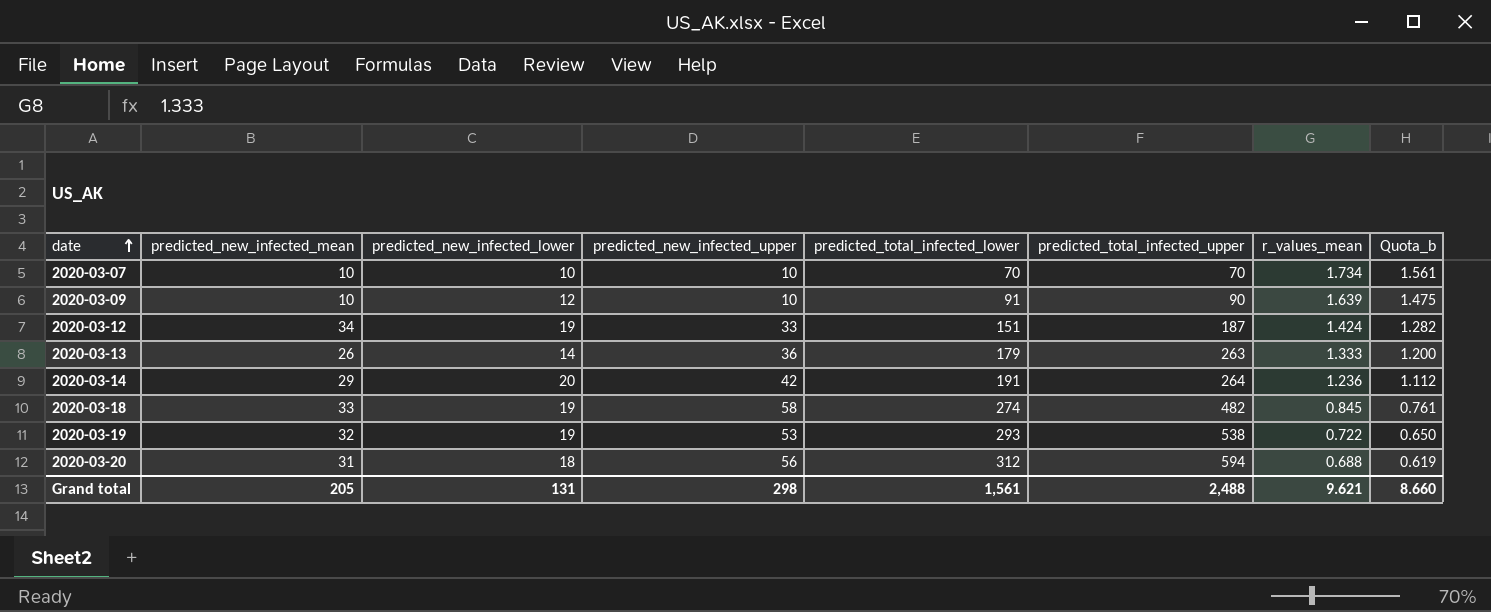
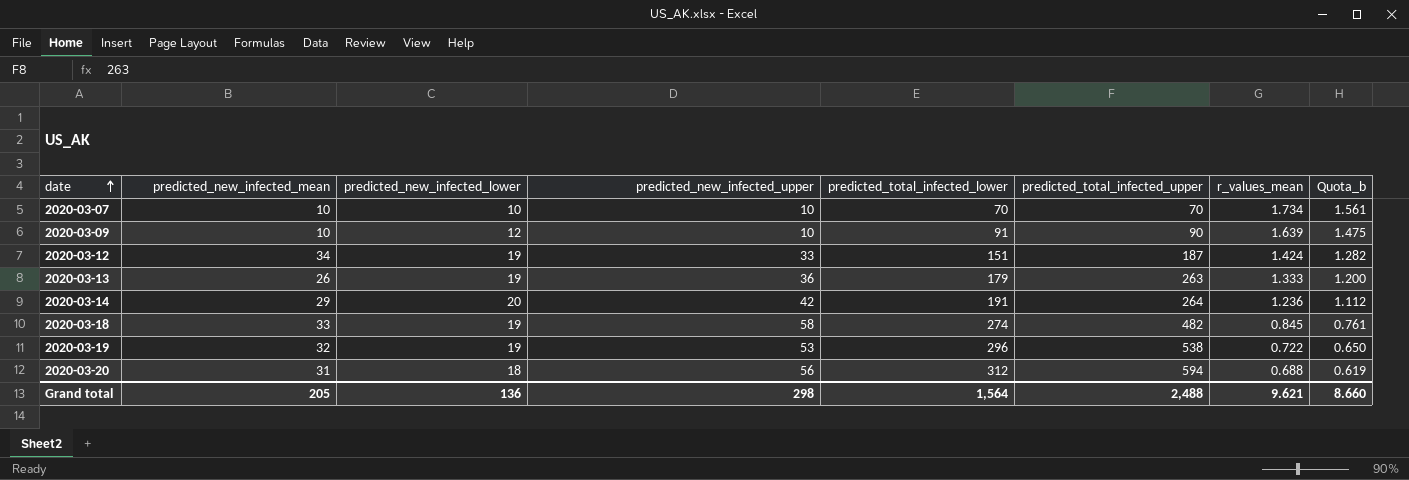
2020-03-13 | predicted_new_infected_lower: 14 -> 19
2020-03-19 | predicted_total_infected_lower: 293 -> 296
Grand total | predicted_new_infected_lower: 131 -> 136
Grand total | predicted_total_infected_lower: 1,561 -> 1,564

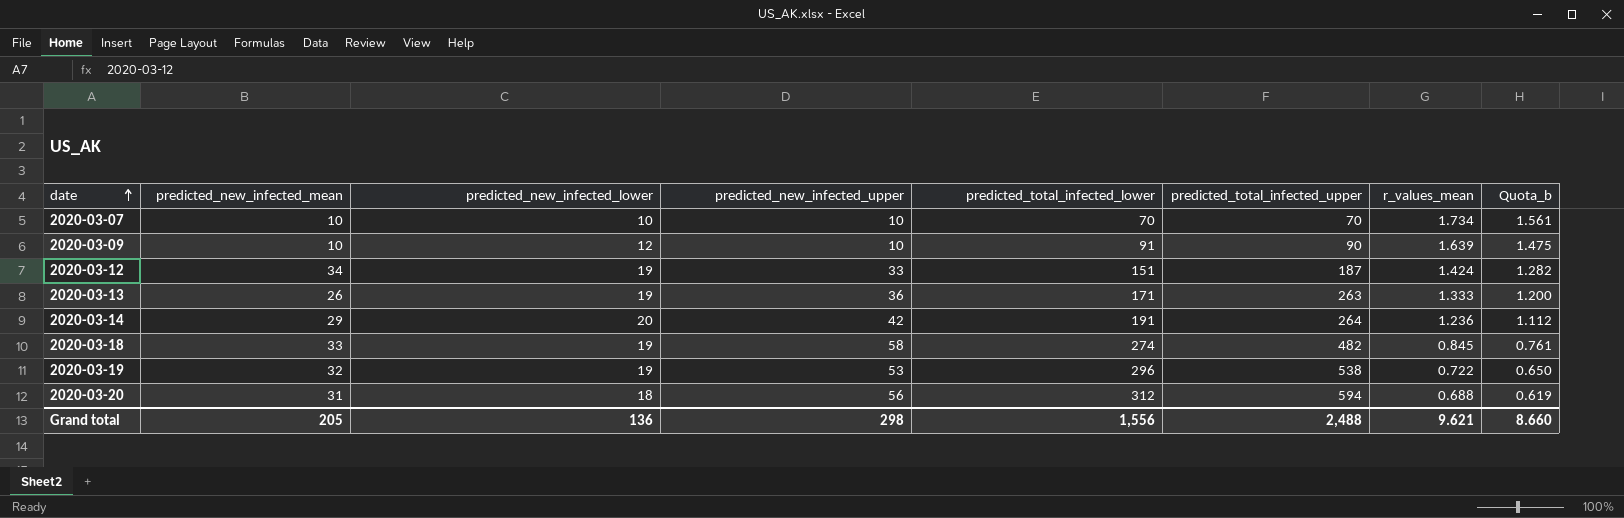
2020-03-13 | predicted_total_infected_lower: 179 -> 171
Grand total | predicted_total_infected_lower: 1,564 -> 1,556

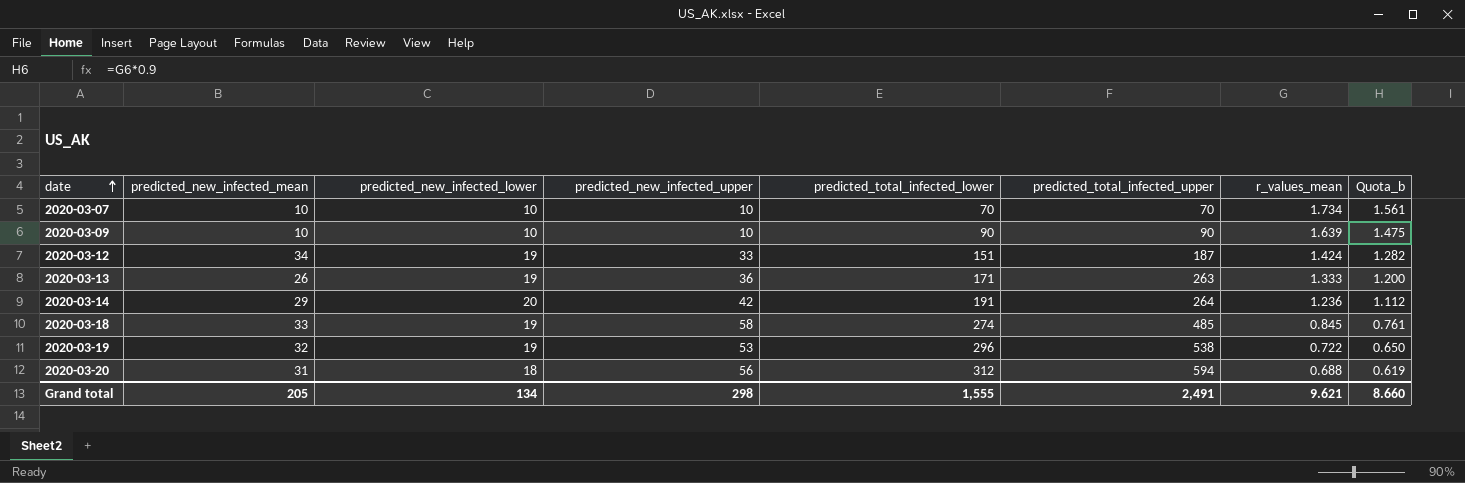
2020-03-09 | predicted_new_infected_lower: 12 -> 10
2020-03-09 | predicted_total_infected_lower: 91 -> 90
2020-03-18 | predicted_total_infected_upper: 482 -> 485
Grand total | predicted_new_infected_lower: 136 -> 134
Grand total | predicted_total_infected_lower: 1,556 -> 1,555
Grand total | predicted_total_infected_upper: 2,488 -> 2,491

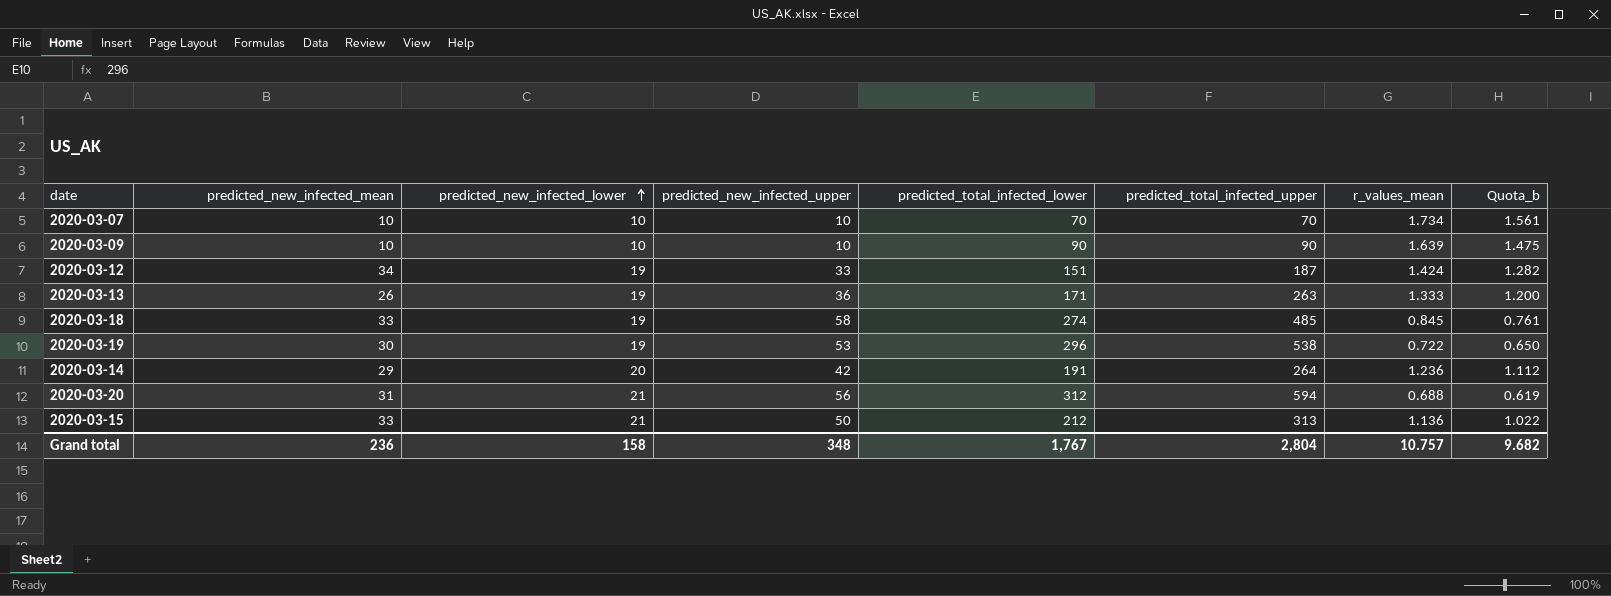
row order: date ascending -> predicted_new_infected_lower ascending
2020-03-19 | predicted_new_infected_mean: 32 -> 30
2020-03-20 | predicted_new_infected_lower: 18 -> 21
row 2020-03-15: none -> 33 | 21 | 50 | 212 | 313 | 1.136 | 1.022
Grand total | predicted_new_infected_mean: 205 -> 236
Grand total | predicted_new_infected_lower: 134 -> 158
Grand total | predicted_new_infected_upper: 298 -> 348
Grand total | predicted_total_infected_lower: 1,555 -> 1,767
Grand total | predicted_total_infected_upper: 2,491 -> 2,804
Grand total | r_values_mean: 9.621 -> 10.757
Grand total | Quota_b: 8.660 -> 9.682

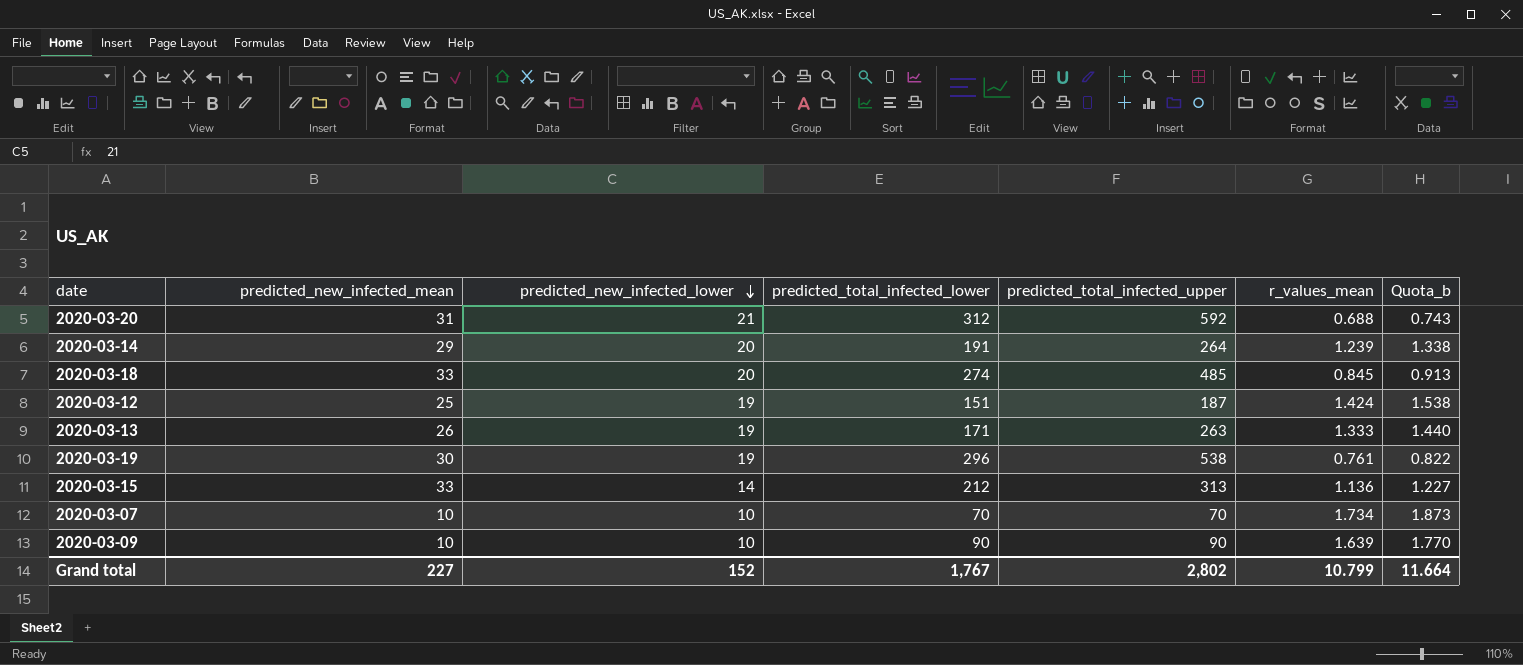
row order: predicted_new_infected_lower ascending -> predicted_new_infected_lower descending
column predicted_new_infected_upper | position: 4 -> none
column Quota_b | formula: [r_values_mean] * 0.9 -> [r_values_mean] * 1.08
2020-03-20 | predicted_total_infected_upper: 594 -> 592
2020-03-14 | r_values_mean: 1.236 -> 1.239
2020-03-18 | predicted_new_infected_lower: 19 -> 20
2020-03-12 | predicted_new_infected_mean: 34 -> 25
2020-03-19 | r_values_mean: 0.722 -> 0.761
2020-03-15 | predicted_new_infected_lower: 21 -> 14
Grand total | predicted_new_infected_mean: 236 -> 227
Grand total | predicted_new_infected_lower: 158 -> 152
Grand total | predicted_total_infected_upper: 2,804 -> 2,802
Grand total | r_values_mean: 10.757 -> 10.799
Grand total | Quota_b: 9.682 -> 11.664

